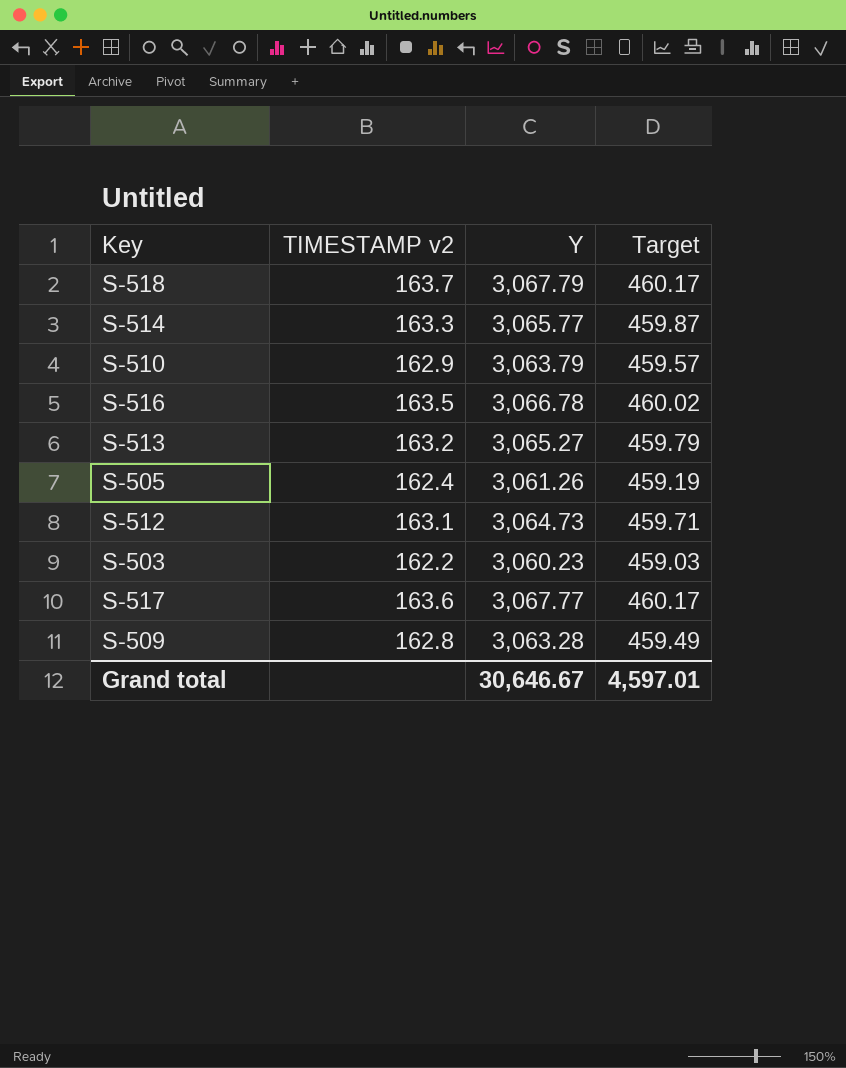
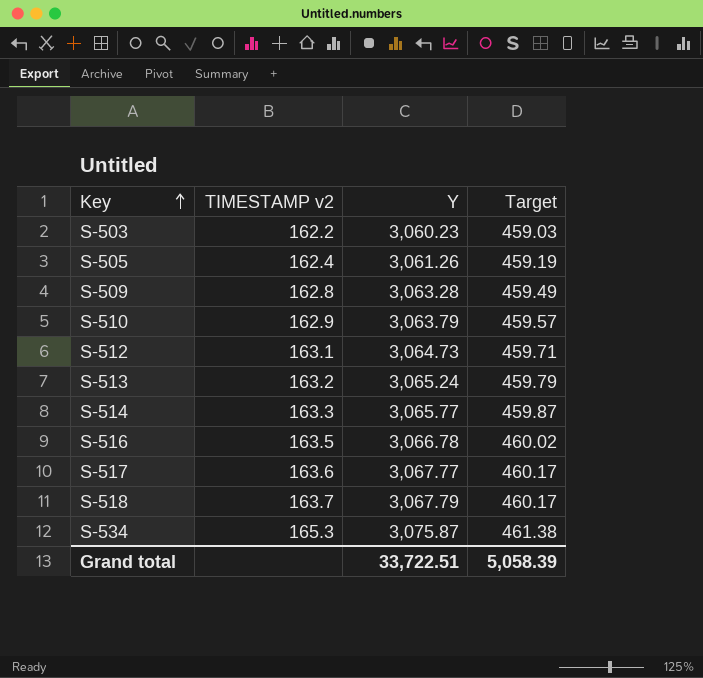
row order: none -> Key ascending
S-513 | Y: 3,065.27 -> 3,065.24
row S-534: none -> 165.3 | 3,075.87 | 461.38
Grand total | Y: 30,646.67 -> 33,722.51
Grand total | Target: 4,597.01 -> 5,058.39

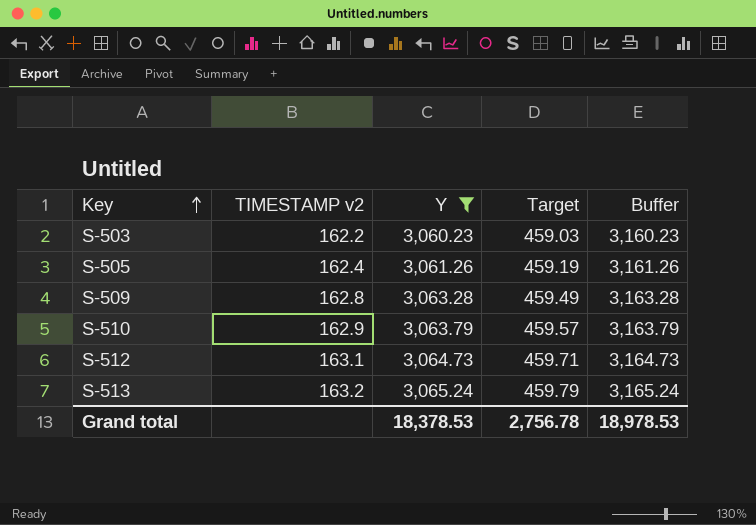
filter: none -> Y <= 3,065.24
column Buffer | formula: none -> [Y] + 100
Grand total | Y: 33,722.51 -> 18,378.53
Grand total | Target: 5,058.39 -> 2,756.78

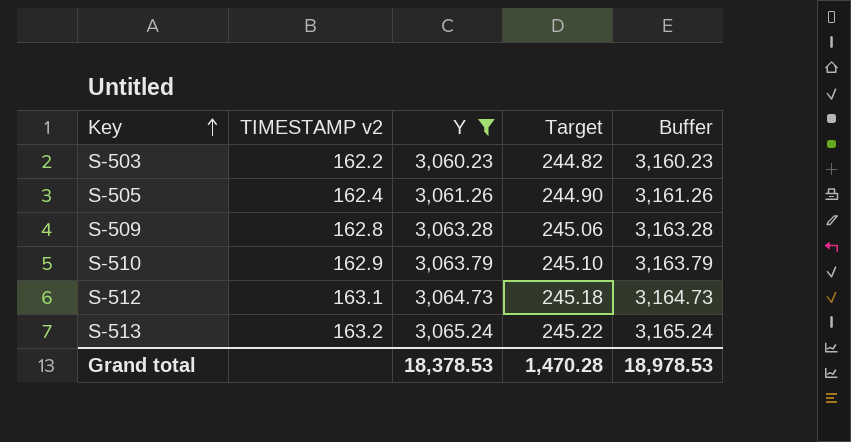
column Target | formula: [Y] * 0.15 -> [Y] * 0.08
Grand total | Target: 2,756.78 -> 1,470.28

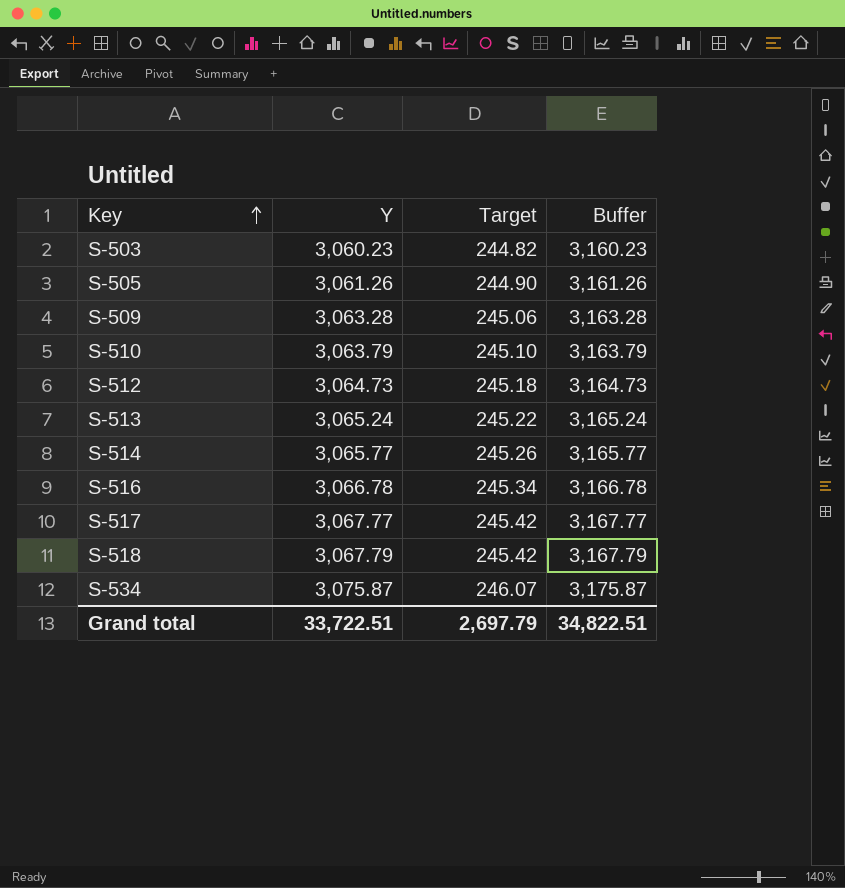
filter: Y <= 3,065.24 -> none
column TIMESTAMP v2 | position: 2 -> none
Grand total | Y: 18,378.53 -> 33,722.51
Grand total | Target: 1,470.28 -> 2,697.79
Grand total | Buffer: 18,978.53 -> 34,822.51

